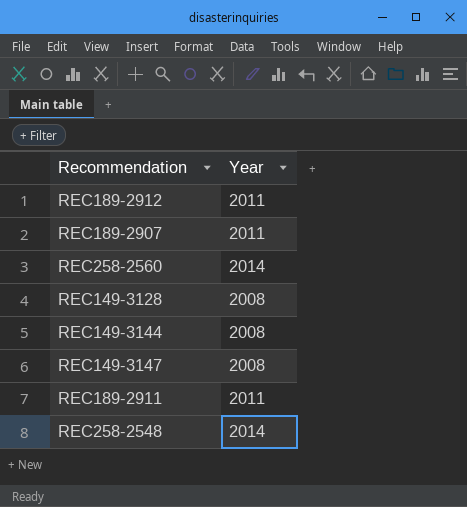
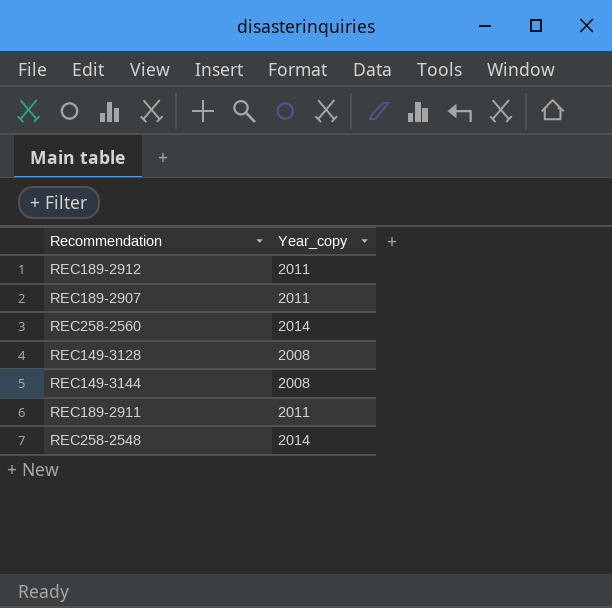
column name: Year -> Year_copy
row REC149-3147: 2008 -> none

